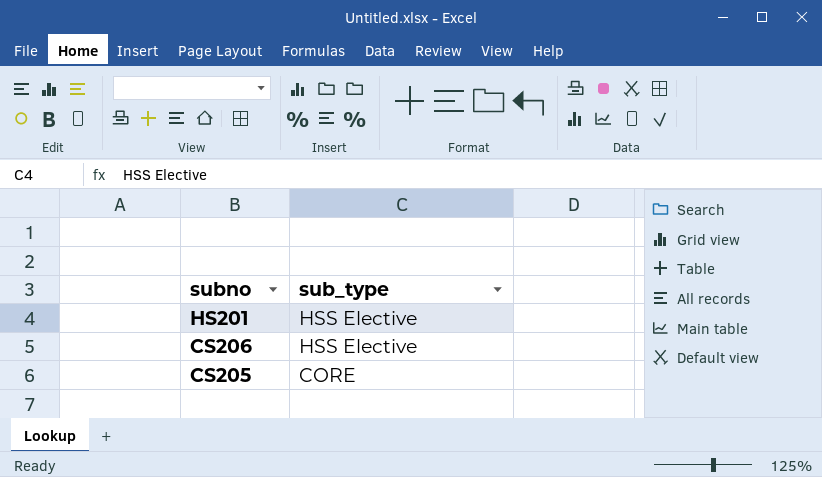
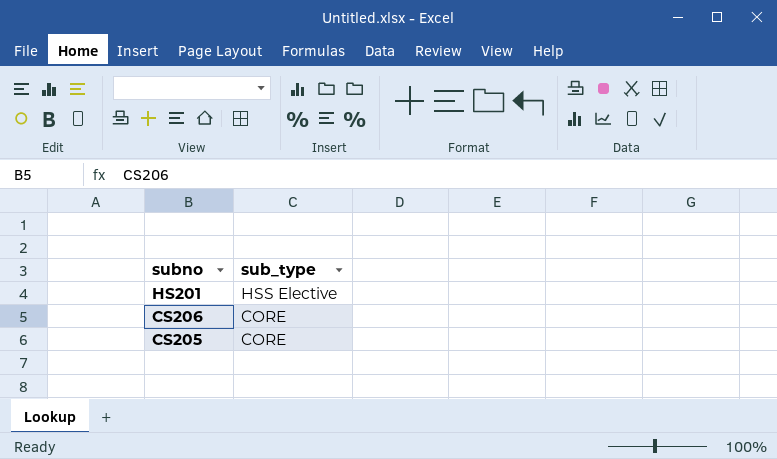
CS206 | sub_type: HSS Elective -> CORE

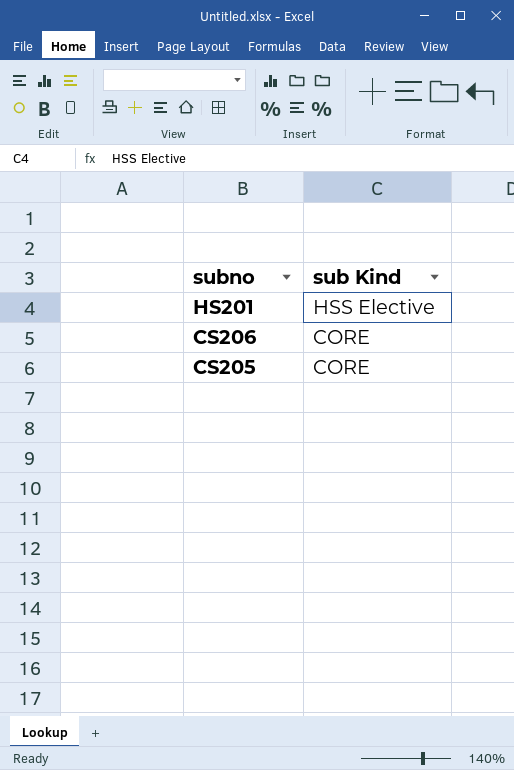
column name: sub_type -> sub Kind

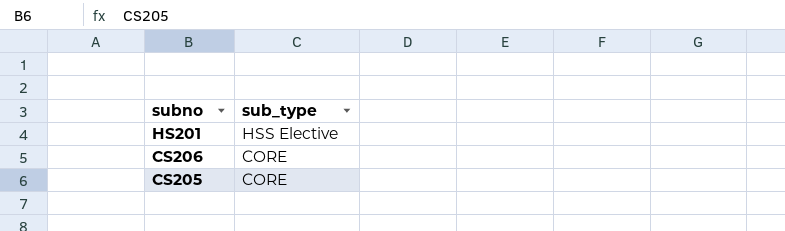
column name: sub Kind -> sub_type

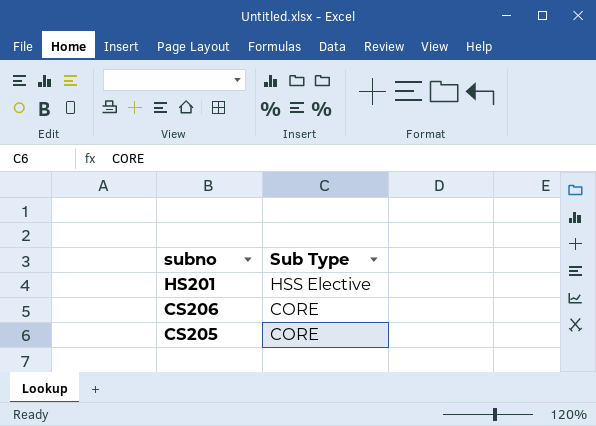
column name: sub_type -> Sub Type

